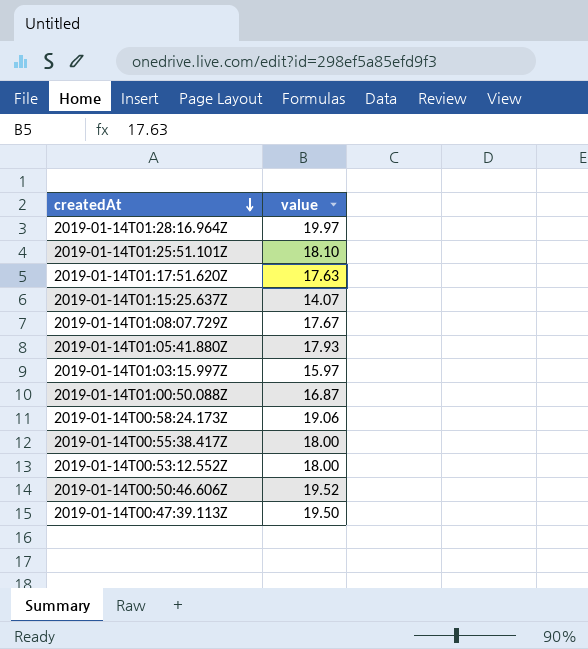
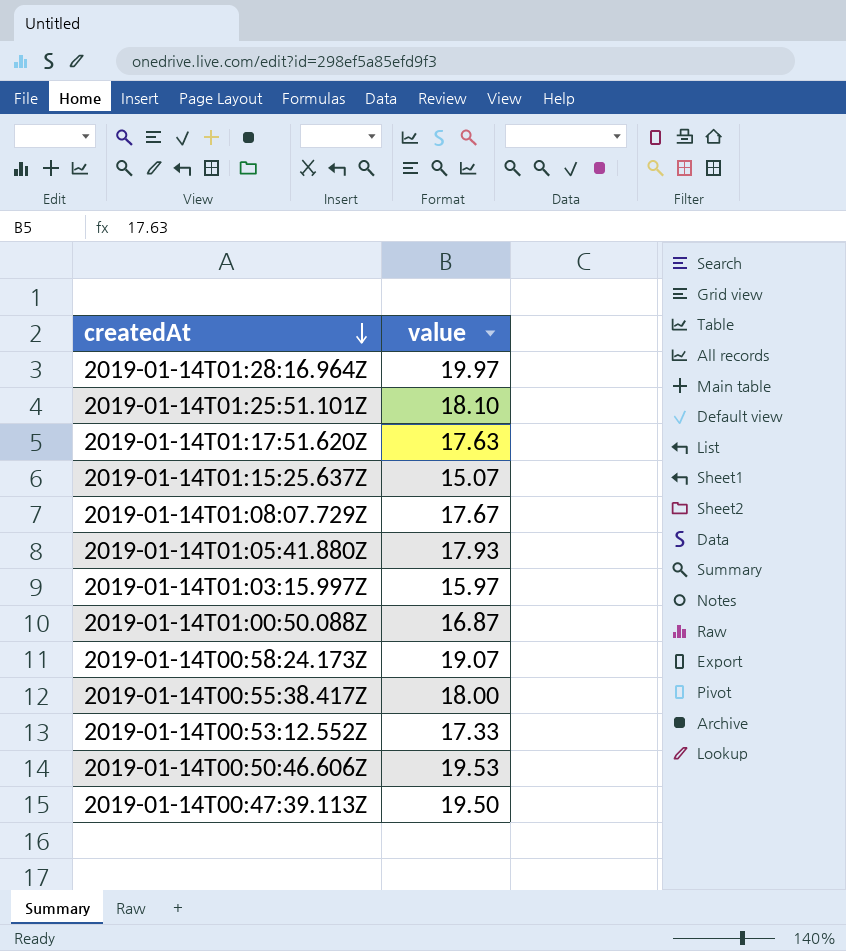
2019-01-14T01:15:25.637Z | value: 14.07 -> 15.07
2019-01-14T00:58:24.173Z | value: 19.06 -> 19.07
2019-01-14T00:53:12.552Z | value: 18.00 -> 17.33
2019-01-14T00:50:46.606Z | value: 19.52 -> 19.53

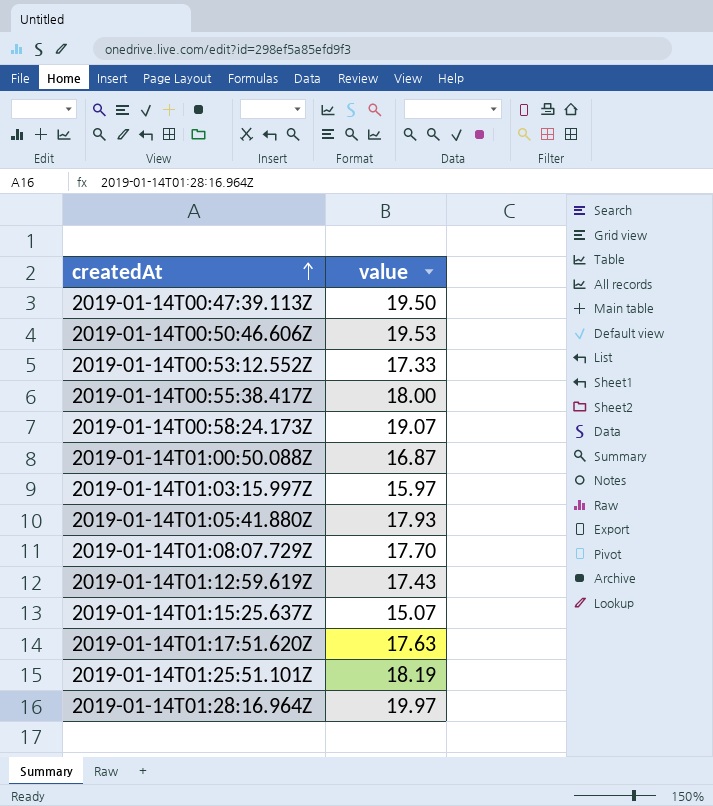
row order: createdAt descending -> createdAt ascending
2019-01-14T01:08:07.729Z | value: 17.67 -> 17.70
row 2019-01-14T01:12:59.619Z: none -> 17.43
2019-01-14T01:25:51.101Z | value: 18.10 -> 18.19

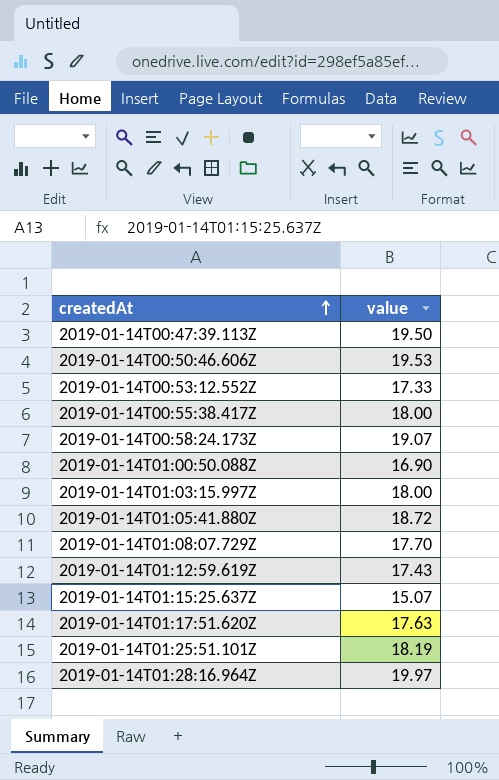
2019-01-14T01:00:50.088Z | value: 16.87 -> 16.90
2019-01-14T01:03:15.997Z | value: 15.97 -> 18.00
2019-01-14T01:05:41.880Z | value: 17.93 -> 18.72

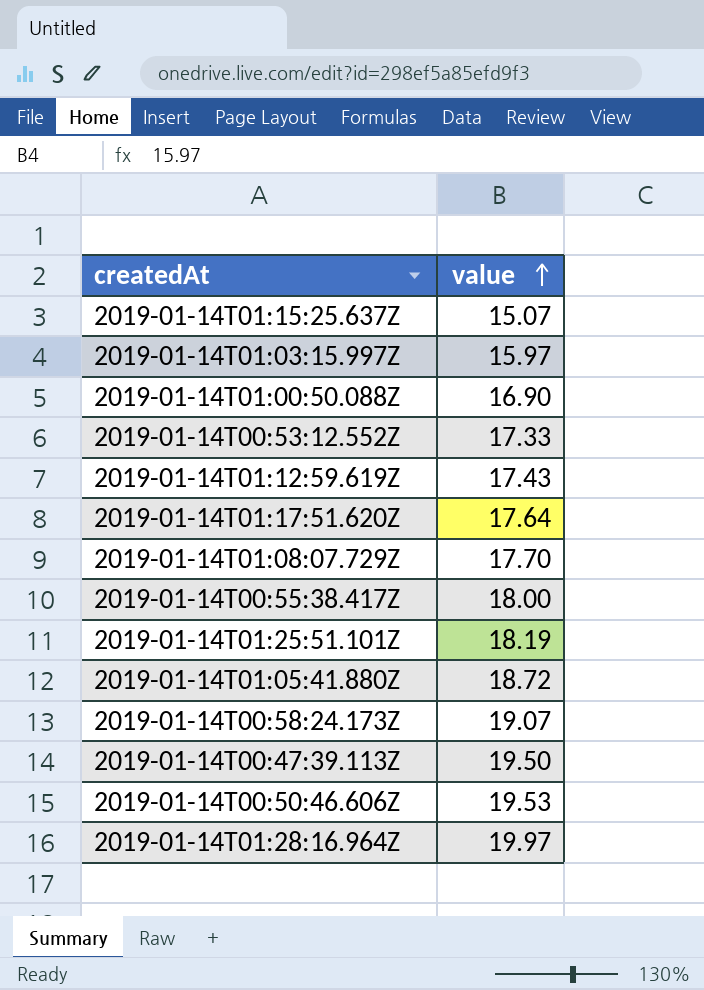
row order: createdAt ascending -> value ascending
2019-01-14T01:03:15.997Z | value: 18.00 -> 15.97
2019-01-14T01:17:51.620Z | value: 17.63 -> 17.64

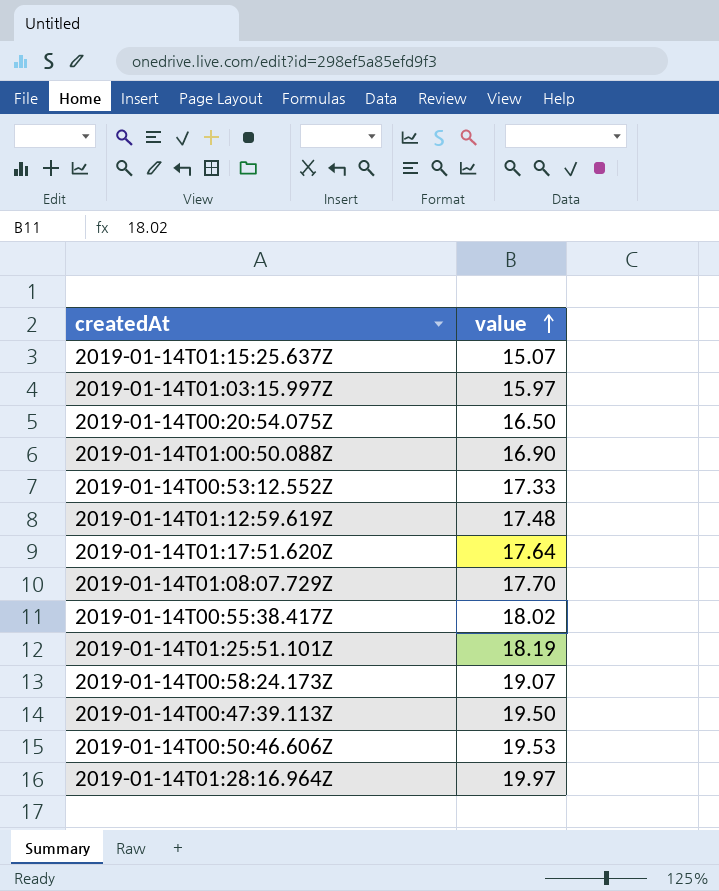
row 2019-01-14T01:05:41.880Z: 18.72 -> none
row 2019-01-14T00:20:54.075Z: none -> 16.50
2019-01-14T01:12:59.619Z | value: 17.43 -> 17.48
2019-01-14T00:55:38.417Z | value: 18.00 -> 18.02

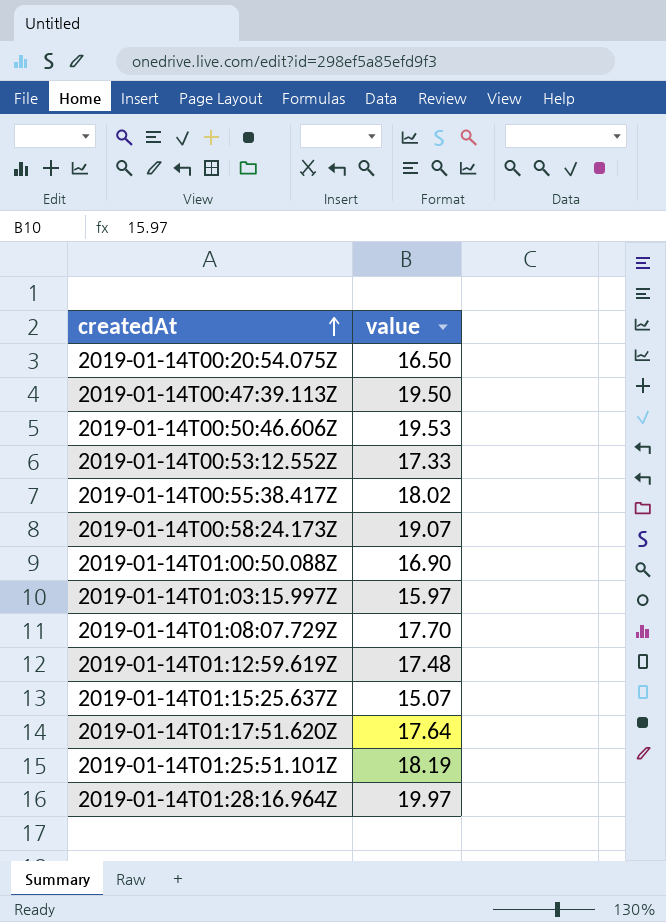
row order: value ascending -> createdAt ascending

